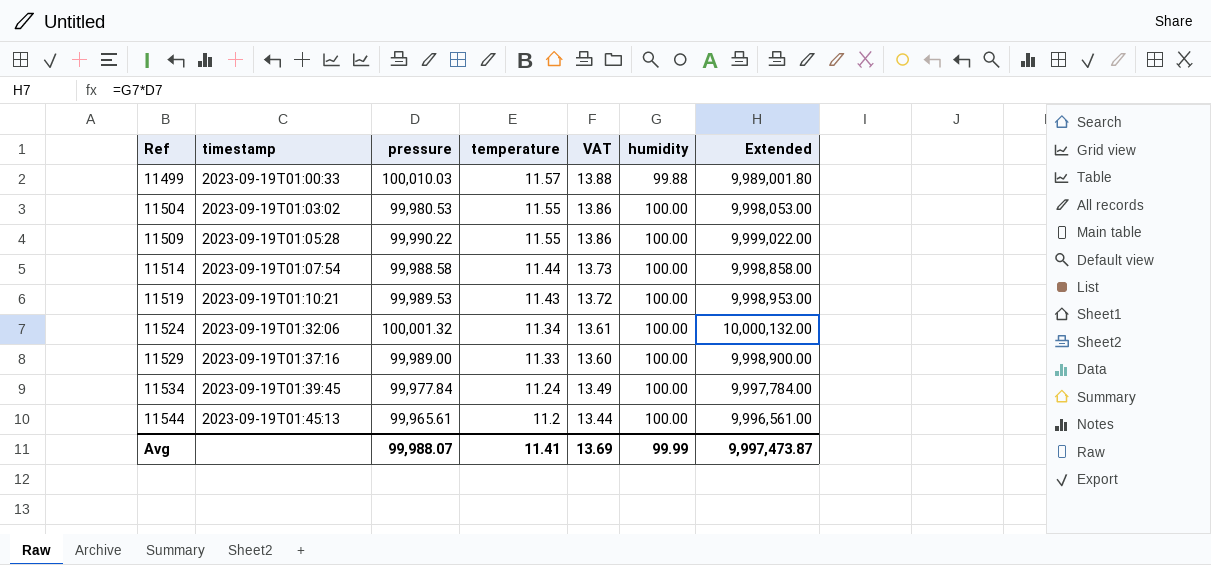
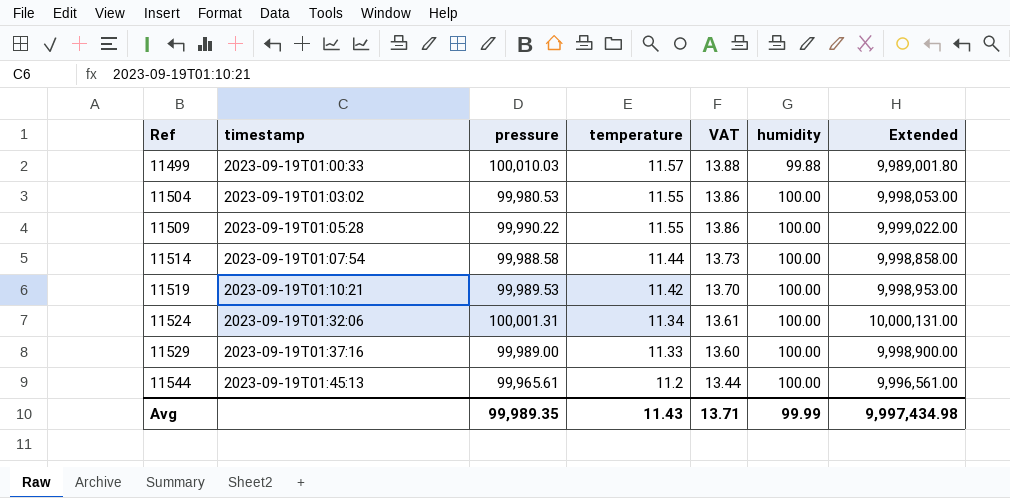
row 11534: 2023-09-19T01:39:45 | 99,977.84 | 11.24 | 13.49 | 100.00 | 9,997,784.00 -> none
11519 | temperature: 11.43 -> 11.42
11519 | VAT: 13.72 -> 13.70
11524 | pressure: 100,001.32 -> 100,001.31
11524 | Extended: 10,000,132.00 -> 10,000,131.00
Avg | pressure: 99,988.07 -> 99,989.35
Avg | temperature: 11.41 -> 11.43
Avg | VAT: 13.69 -> 13.71
Avg | Extended: 9,997,473.87 -> 9,997,434.98

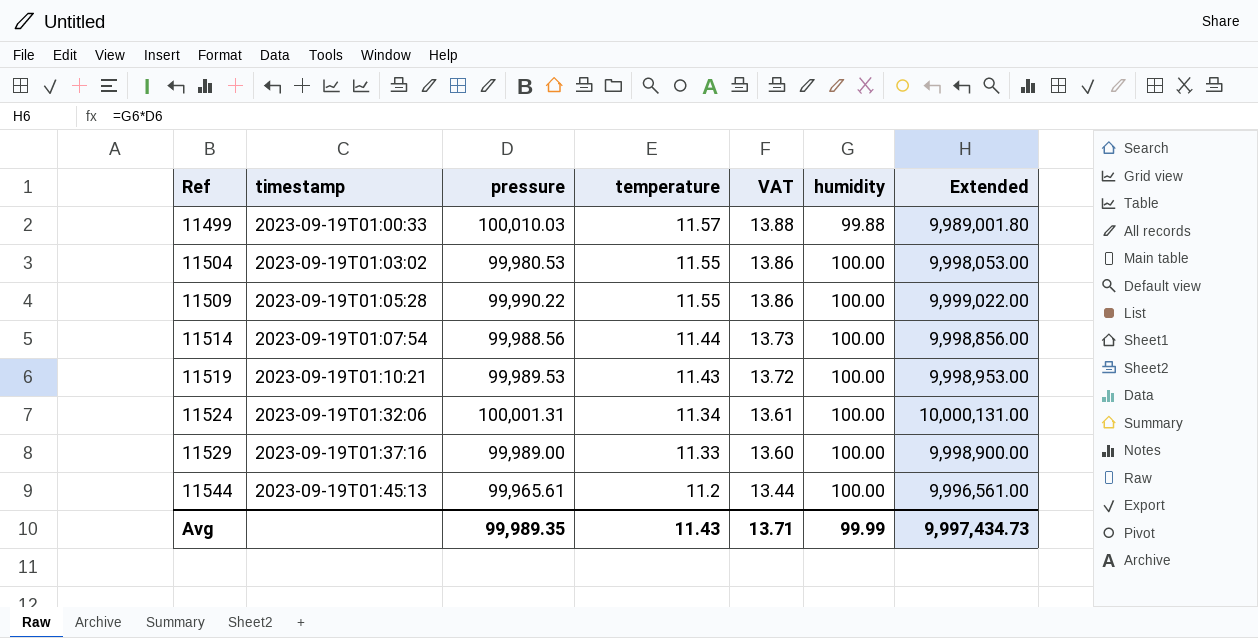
11514 | pressure: 99,988.58 -> 99,988.56
11514 | Extended: 9,998,858.00 -> 9,998,856.00
11519 | temperature: 11.42 -> 11.43
11519 | VAT: 13.70 -> 13.72
Avg | Extended: 9,997,434.98 -> 9,997,434.73

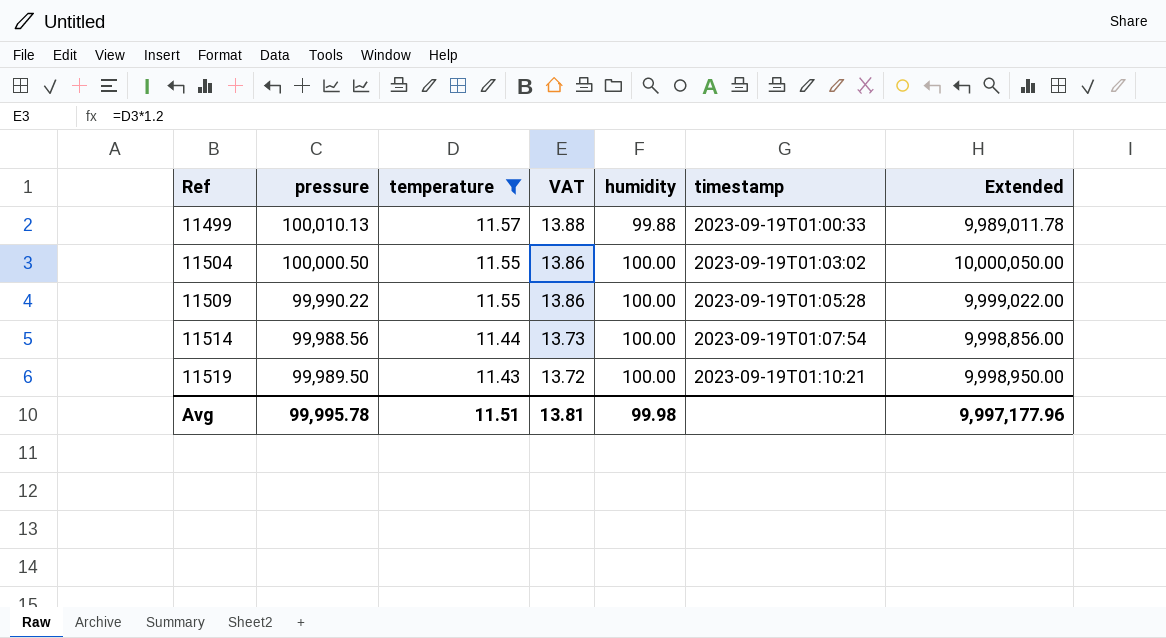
filter: none -> temperature >= 11.43
column timestamp | position: 2 -> 6
11499 | pressure: 100,010.03 -> 100,010.13
11499 | Extended: 9,989,001.80 -> 9,989,011.78
11504 | pressure: 99,980.53 -> 100,000.50
11504 | Extended: 9,998,053.00 -> 10,000,050.00
11519 | pressure: 99,989.53 -> 99,989.50
11519 | Extended: 9,998,953.00 -> 9,998,950.00
Avg | pressure: 99,989.35 -> 99,995.78
Avg | temperature: 11.43 -> 11.51
Avg | VAT: 13.71 -> 13.81
Avg | humidity: 99.99 -> 99.98
Avg | Extended: 9,997,434.73 -> 9,997,177.96

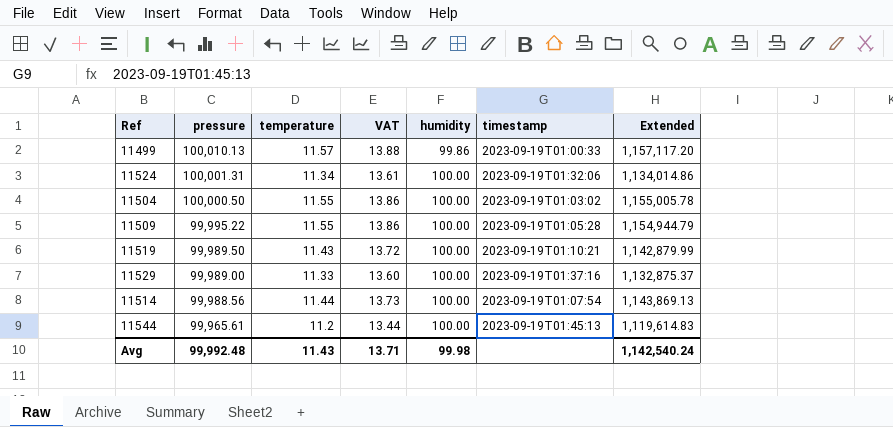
filter: temperature >= 11.43 -> none
row order: Ref ascending -> pressure descending
column Extended | formula: [pressure] * [humidity] -> [pressure] * [temperature]
11499 | humidity: 99.88 -> 99.86
11509 | pressure: 99,990.22 -> 99,995.22
Avg | pressure: 99,995.78 -> 99,992.48
Avg | temperature: 11.51 -> 11.43
Avg | VAT: 13.81 -> 13.71
Avg | Extended: 9,997,177.96 -> 1,142,540.24

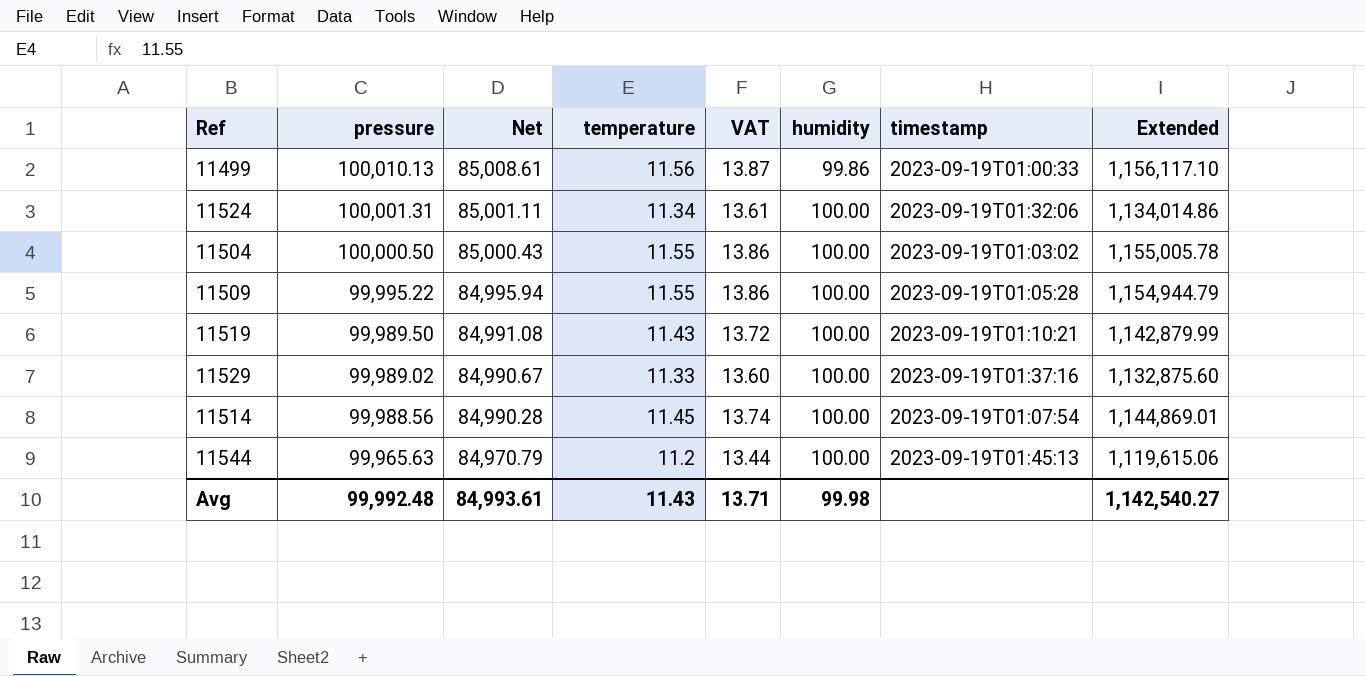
column Net | formula: none -> [pressure] * 0.85
11499 | temperature: 11.57 -> 11.56
11499 | VAT: 13.88 -> 13.87
11499 | Extended: 1,157,117.20 -> 1,156,117.10
11529 | pressure: 99,989.00 -> 99,989.02
11529 | Extended: 1,132,875.37 -> 1,132,875.60
11514 | temperature: 11.44 -> 11.45
11514 | VAT: 13.73 -> 13.74
11514 | Extended: 1,143,869.13 -> 1,144,869.01
11544 | pressure: 99,965.61 -> 99,965.63
11544 | Extended: 1,119,614.83 -> 1,119,615.06
Avg | Extended: 1,142,540.24 -> 1,142,540.27

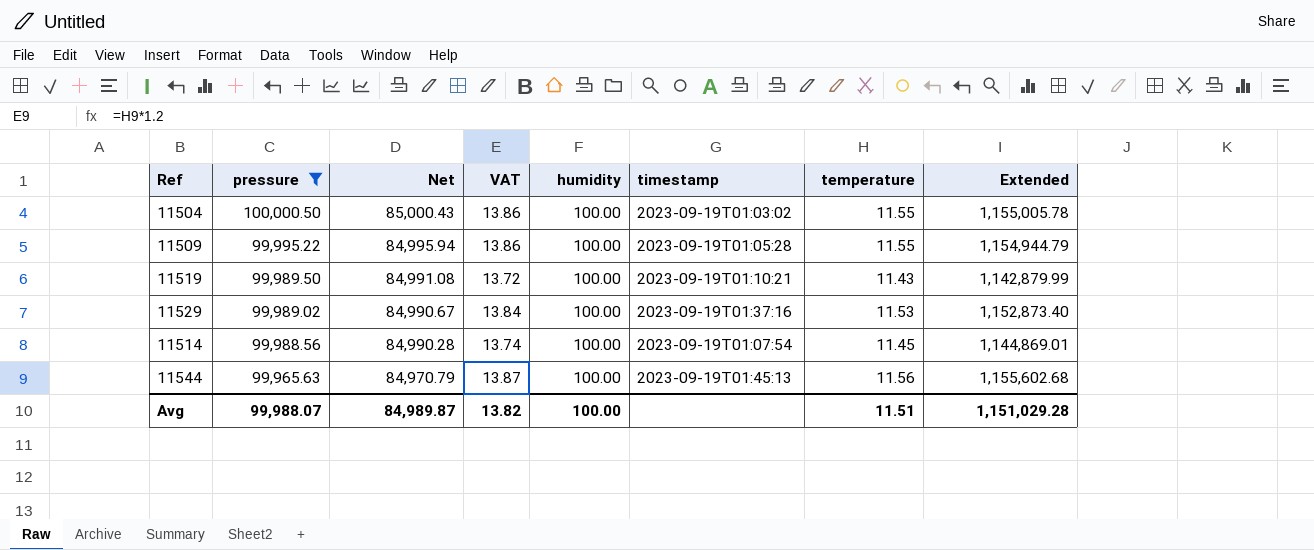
filter: none -> pressure <= 100,000.50
column temperature | position: 4 -> 7
11529 | VAT: 13.60 -> 13.84
11529 | temperature: 11.33 -> 11.53
11529 | Extended: 1,132,875.60 -> 1,152,873.40
11544 | VAT: 13.44 -> 13.87
11544 | temperature: 11.2 -> 11.56
11544 | Extended: 1,119,615.06 -> 1,155,602.68
Avg | pressure: 99,992.48 -> 99,988.07
Avg | Net: 84,993.61 -> 84,989.87
Avg | VAT: 13.71 -> 13.82
Avg | humidity: 99.98 -> 100.00
Avg | temperature: 11.43 -> 11.51
Avg | Extended: 1,142,540.27 -> 1,151,029.28

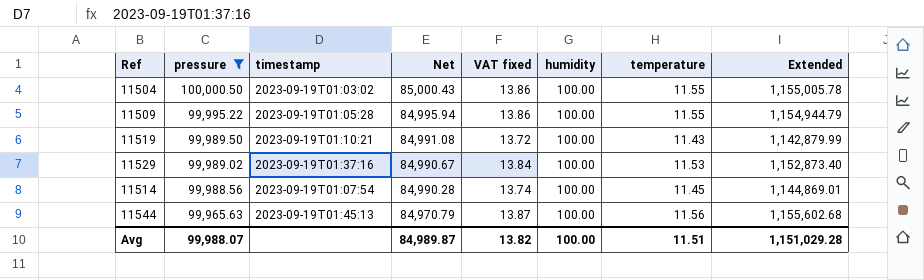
column timestamp | position: 6 -> 3
column name: VAT -> VAT fixed

